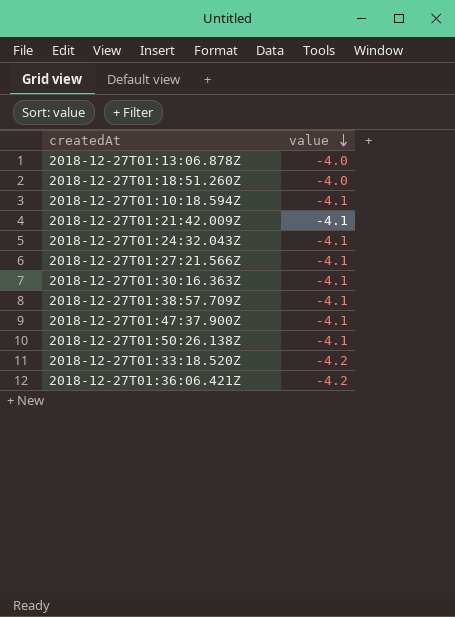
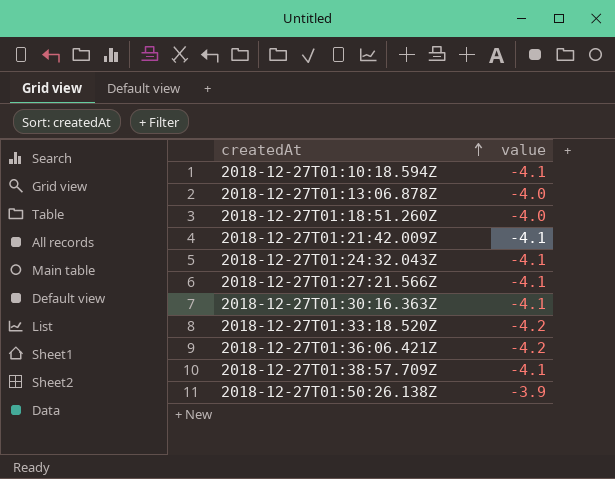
row order: value descending -> createdAt ascending
row 2018-12-27T01:47:37.900Z: -4.1 -> none
2018-12-27T01:50:26.138Z | value: -4.1 -> -3.9

